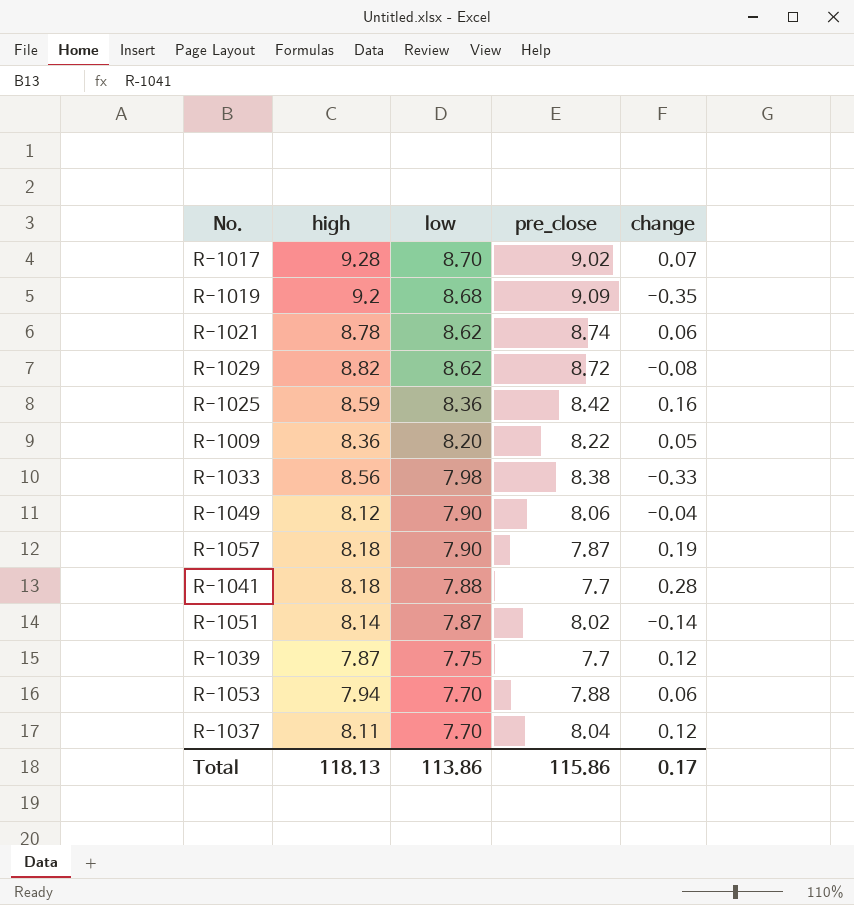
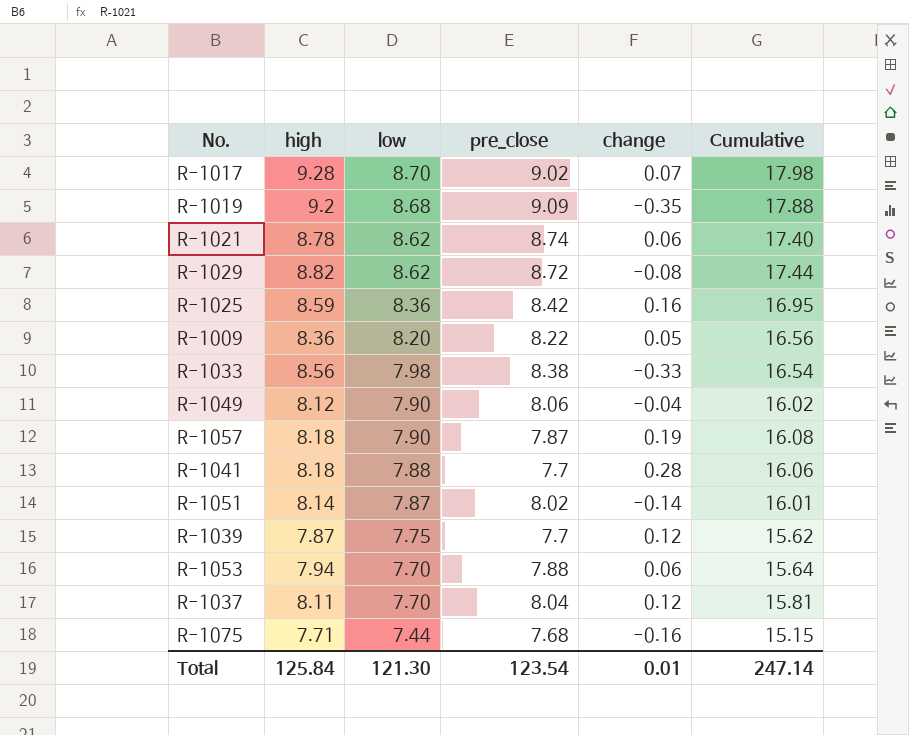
column Cumulative | formula: none -> [high] + [low]
row R-1075: none -> 7.71 | 7.44 | 7.68 | -0.16 | 15.15
Total | high: 118.13 -> 125.84
Total | low: 113.86 -> 121.30
Total | pre_close: 115.86 -> 123.54
Total | change: 0.17 -> 0.01

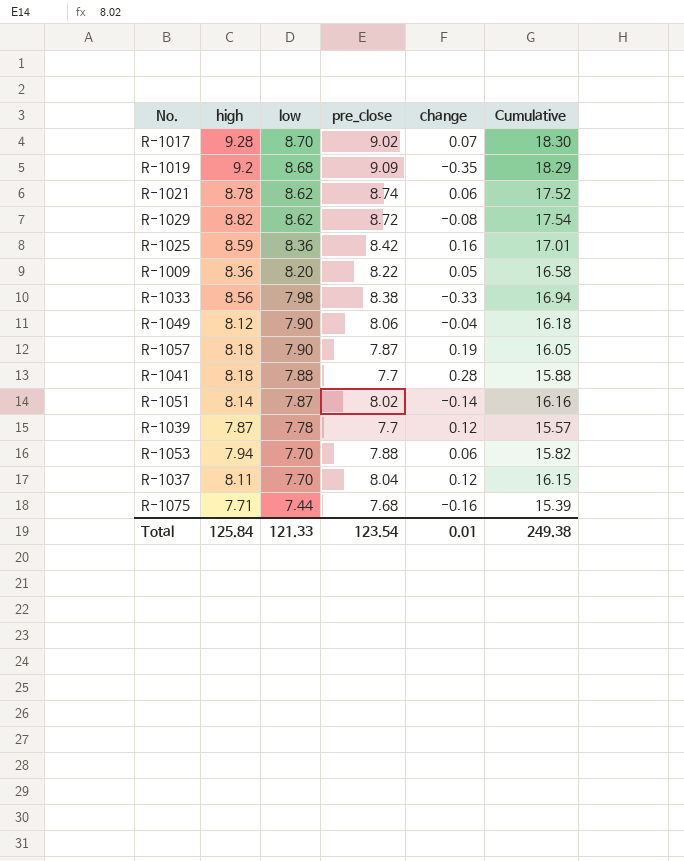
column Cumulative | formula: [high] + [low] -> [high] + [pre_close]
R-1039 | low: 7.75 -> 7.78
Total | low: 121.30 -> 121.33
Total | Cumulative: 247.14 -> 249.38

